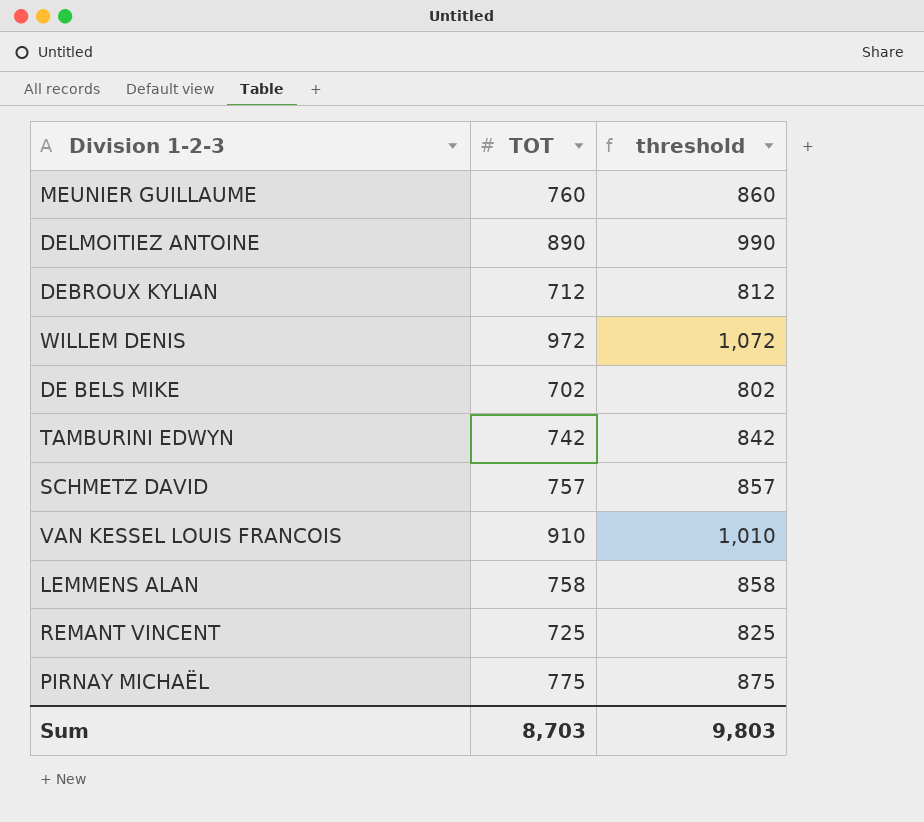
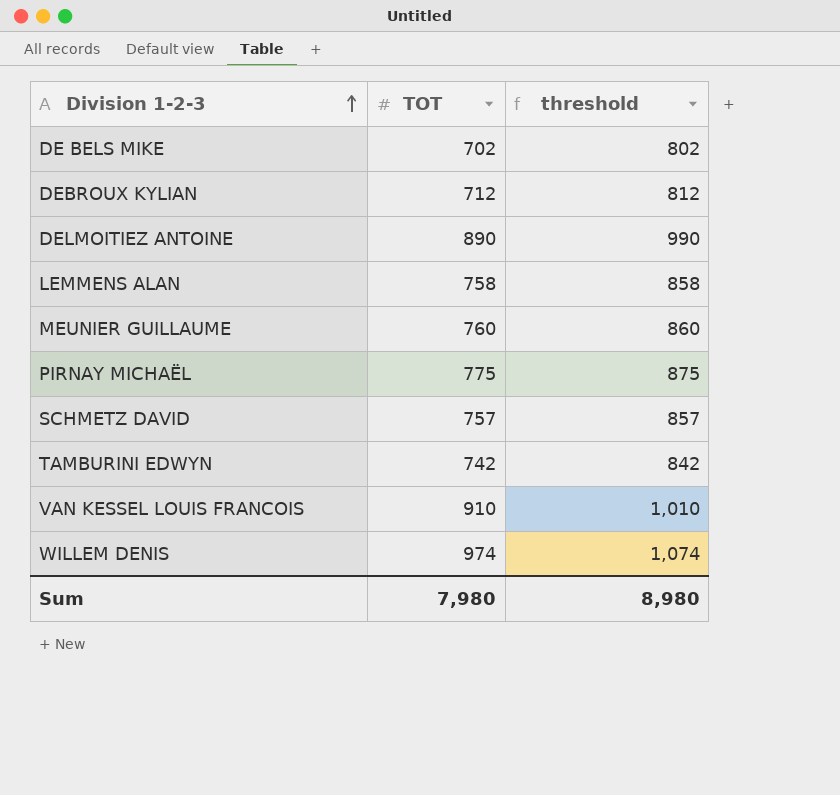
row order: none -> Division 1-2-3 ascending
row REMANT VINCENT: 725 | 825 -> none
WILLEM DENIS | TOT: 972 -> 974
WILLEM DENIS | threshold: 1,072 -> 1,074
Sum | TOT: 8,703 -> 7,980
Sum | threshold: 9,803 -> 8,980

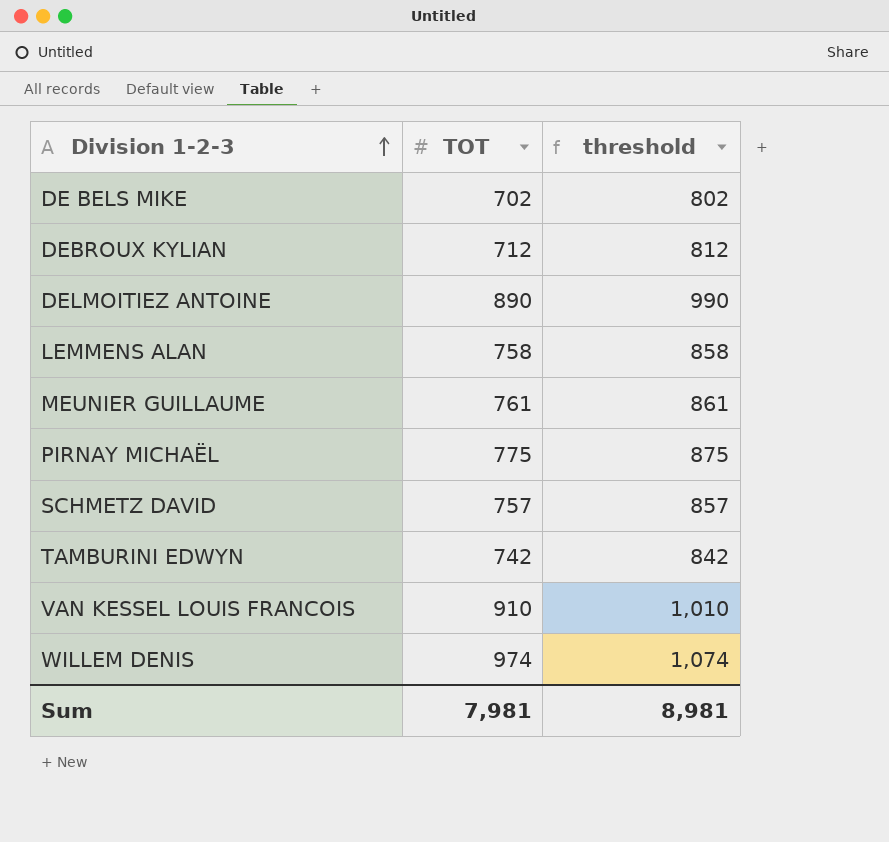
MEUNIER GUILLAUME | TOT: 760 -> 761
MEUNIER GUILLAUME | threshold: 860 -> 861
Sum | TOT: 7,980 -> 7,981
Sum | threshold: 8,980 -> 8,981

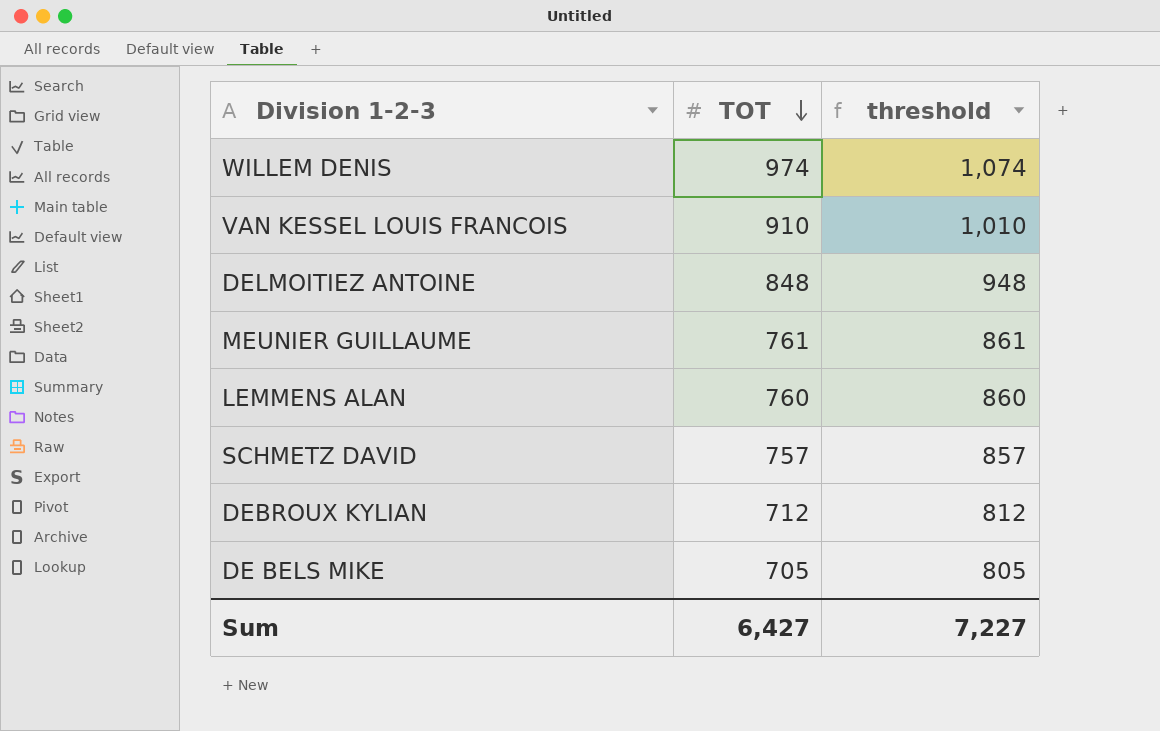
row order: Division 1-2-3 ascending -> TOT descending
row PIRNAY MICHAËL: 775 | 875 -> none
row TAMBURINI EDWYN: 742 | 842 -> none
DELMOITIEZ ANTOINE | TOT: 890 -> 848
DELMOITIEZ ANTOINE | threshold: 990 -> 948
LEMMENS ALAN | TOT: 758 -> 760
LEMMENS ALAN | threshold: 858 -> 860
DE BELS MIKE | TOT: 702 -> 705
DE BELS MIKE | threshold: 802 -> 805
Sum | TOT: 7,981 -> 6,427
Sum | threshold: 8,981 -> 7,227

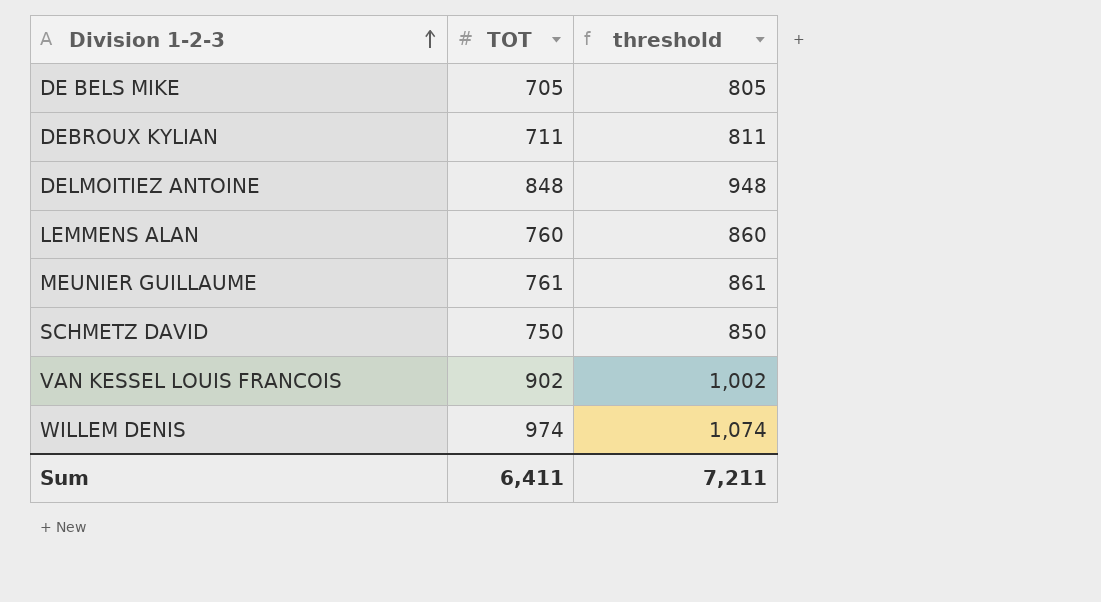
row order: TOT descending -> Division 1-2-3 ascending
DEBROUX KYLIAN | TOT: 712 -> 711
DEBROUX KYLIAN | threshold: 812 -> 811
SCHMETZ DAVID | TOT: 757 -> 750
SCHMETZ DAVID | threshold: 857 -> 850
VAN KESSEL LOUIS FRANCOIS | TOT: 910 -> 902
VAN KESSEL LOUIS FRANCOIS | threshold: 1,010 -> 1,002
Sum | TOT: 6,427 -> 6,411
Sum | threshold: 7,227 -> 7,211

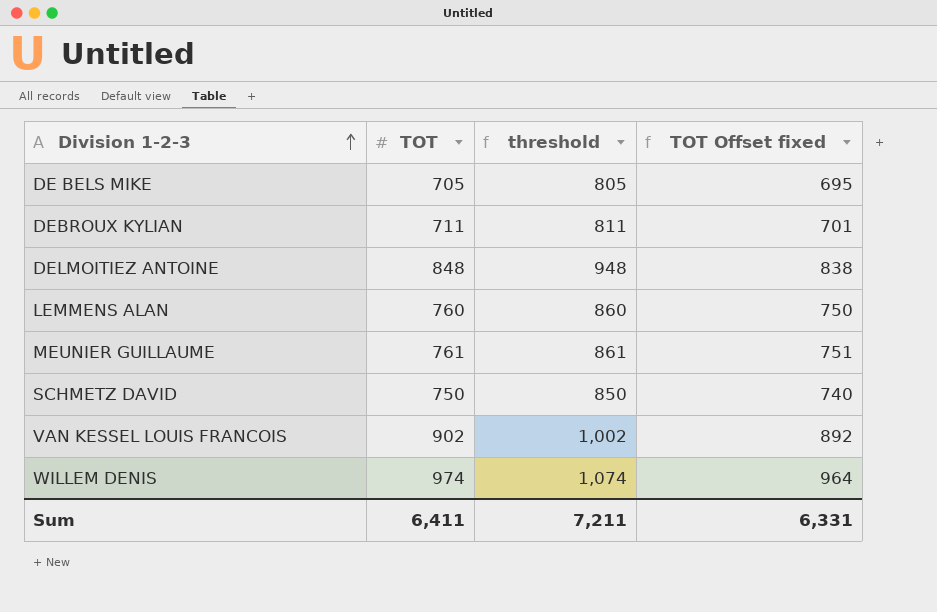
column TOT Offset fixed | formula: none -> [TOT] - 10

